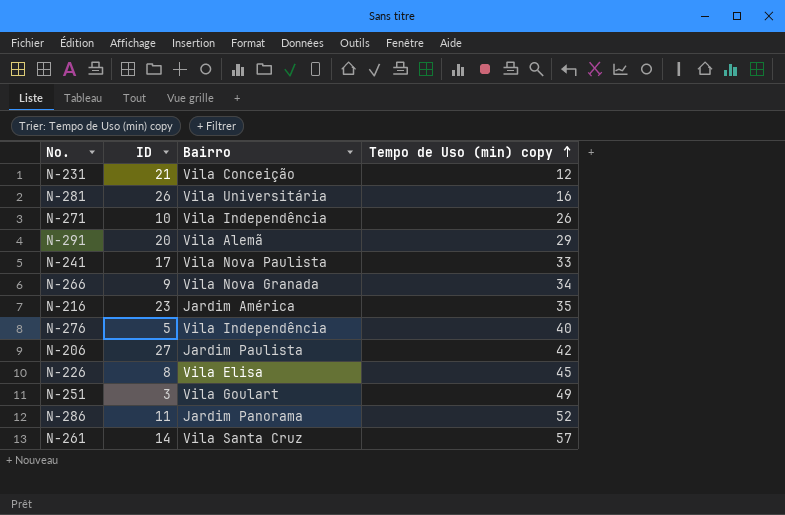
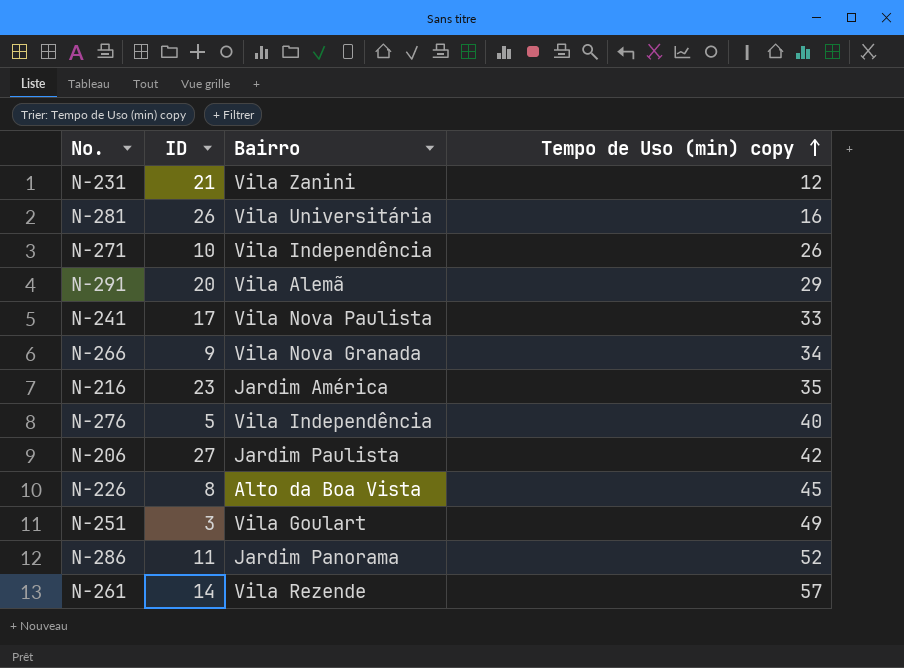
N-231 | Bairro: Vila Conceição -> Vila Zanini
N-226 | Bairro: Vila Elisa -> Alto da Boa Vista
N-261 | Bairro: Vila Santa Cruz -> Vila Rezende

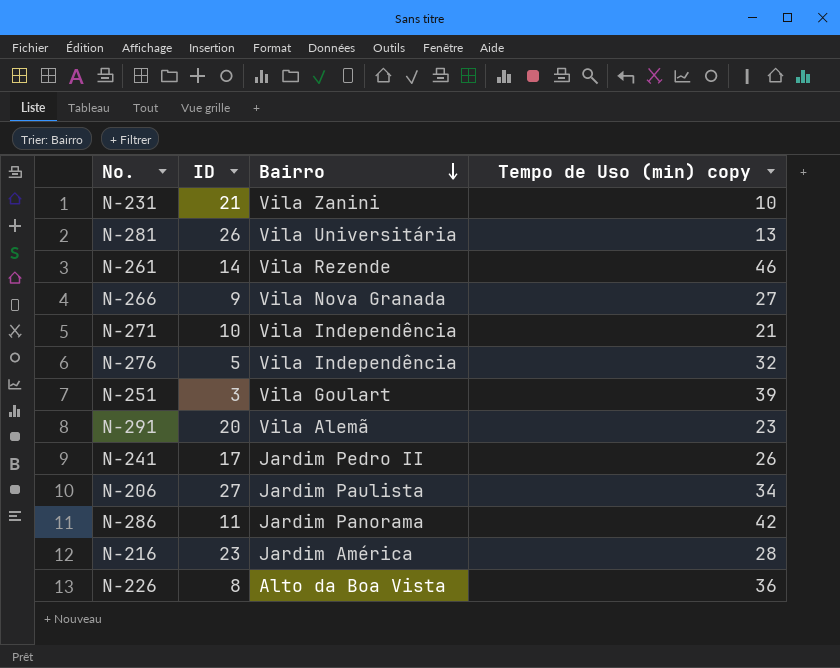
row order: Tempo de Uso (min) copy ascending -> Bairro descending
N-231 | Tempo de Uso (min) copy: 12 -> 10
N-281 | Tempo de Uso (min) copy: 16 -> 13
N-261 | Tempo de Uso (min) copy: 57 -> 46
N-266 | Tempo de Uso (min) copy: 34 -> 27
N-271 | Tempo de Uso (min) copy: 26 -> 21
N-276 | Tempo de Uso (min) copy: 40 -> 32
N-251 | Tempo de Uso (min) copy: 49 -> 39
N-291 | Tempo de Uso (min) copy: 29 -> 23
N-241 | Bairro: Vila Nova Paulista -> Jardim Pedro II
N-241 | Tempo de Uso (min) copy: 33 -> 26
N-206 | Tempo de Uso (min) copy: 42 -> 34
N-286 | Tempo de Uso (min) copy: 52 -> 42
N-216 | Tempo de Uso (min) copy: 35 -> 28
N-226 | Tempo de Uso (min) copy: 45 -> 36

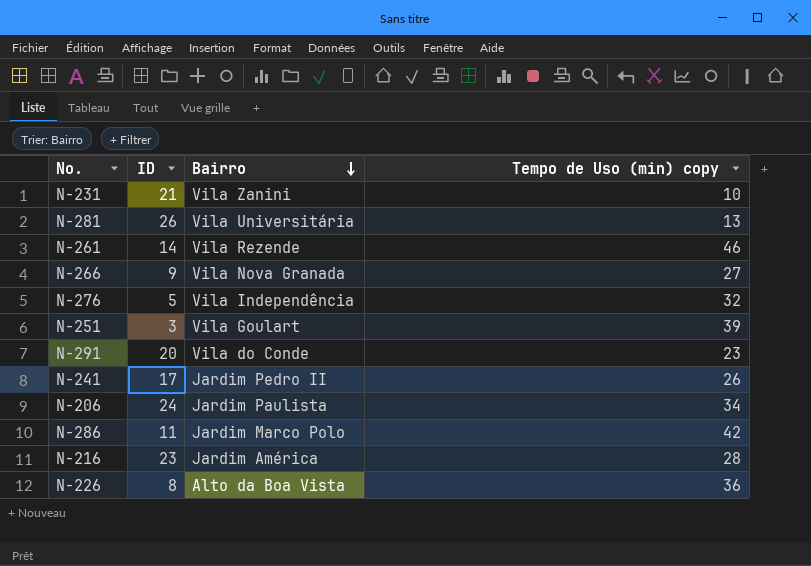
row N-271: 10 | Vila Independência | 21 -> none
N-291 | Bairro: Vila Alemã -> Vila do Conde
N-206 | ID: 27 -> 24
N-286 | Bairro: Jardim Panorama -> Jardim Marco Polo

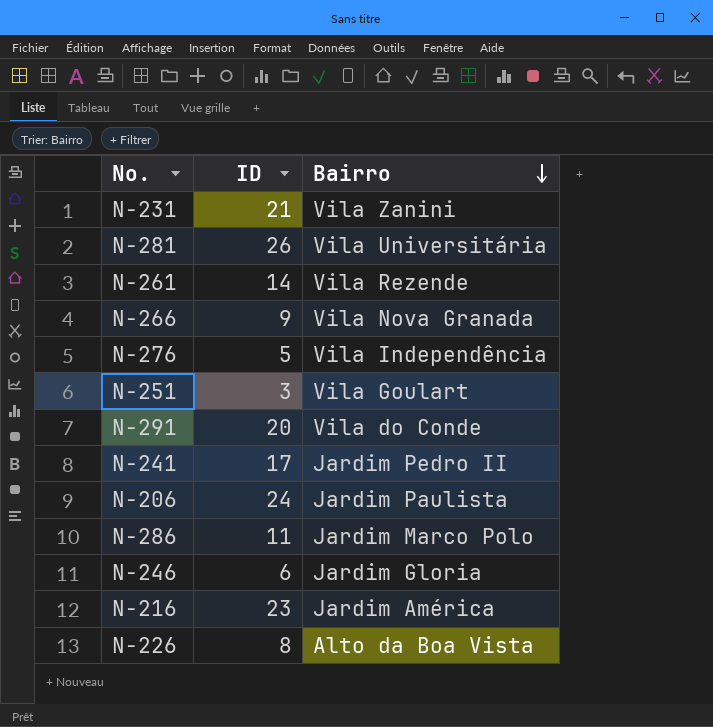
column Tempo de Uso (min) copy | position: 4 -> none
row N-246: none -> 6 | Jardim Gloria

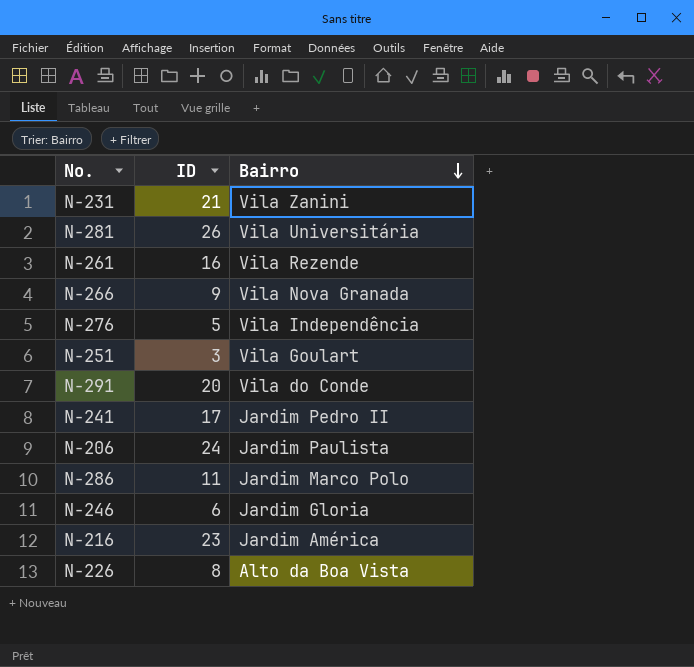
N-261 | ID: 14 -> 16

